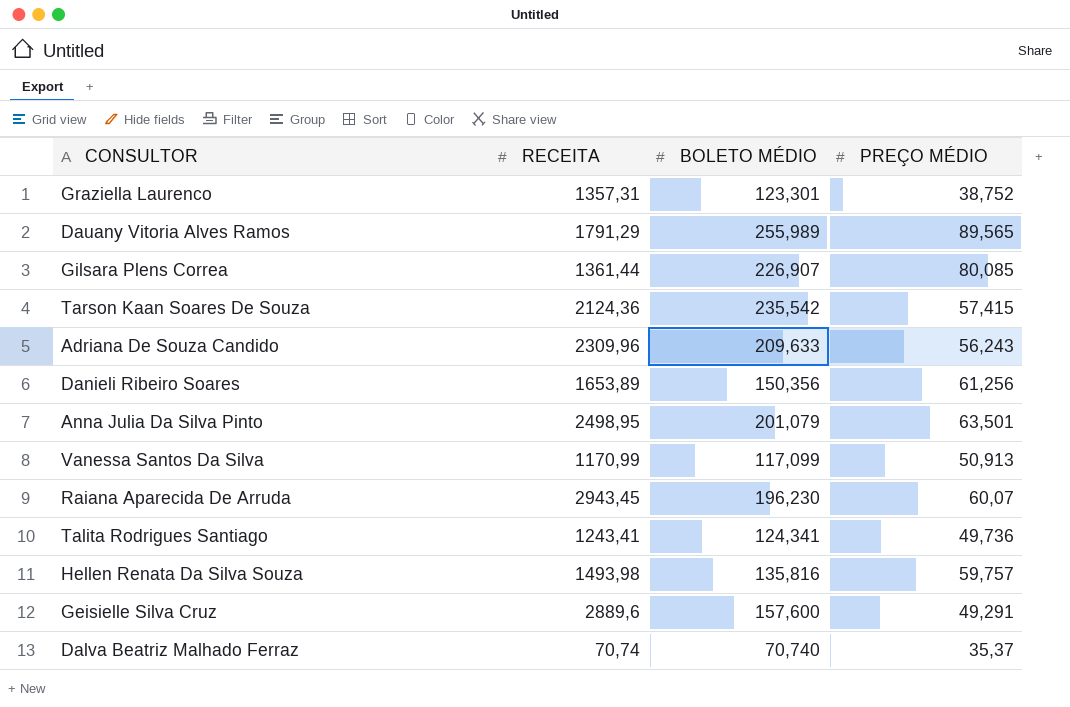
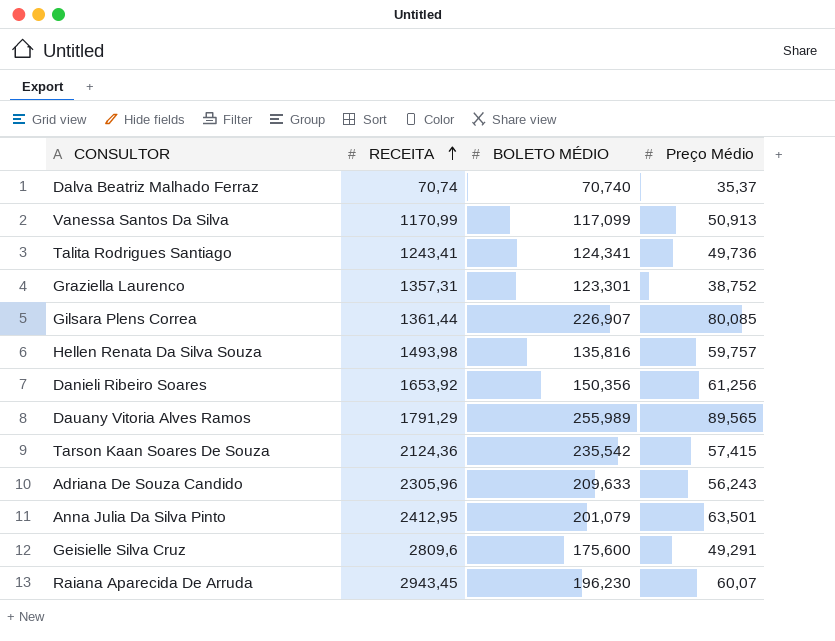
row order: none -> RECEITA ascending
column name: PREÇO MÉDIO -> Preço Médio
Danieli Ribeiro Soares | RECEITA: 1653,89 -> 1653,92
Adriana De Souza Candido | RECEITA: 2309,96 -> 2305,96
Anna Julia Da Silva Pinto | RECEITA: 2498,95 -> 2412,95
Geisielle Silva Cruz | RECEITA: 2889,6 -> 2809,6
Geisielle Silva Cruz | BOLETO MÉDIO: 157,600 -> 175,600

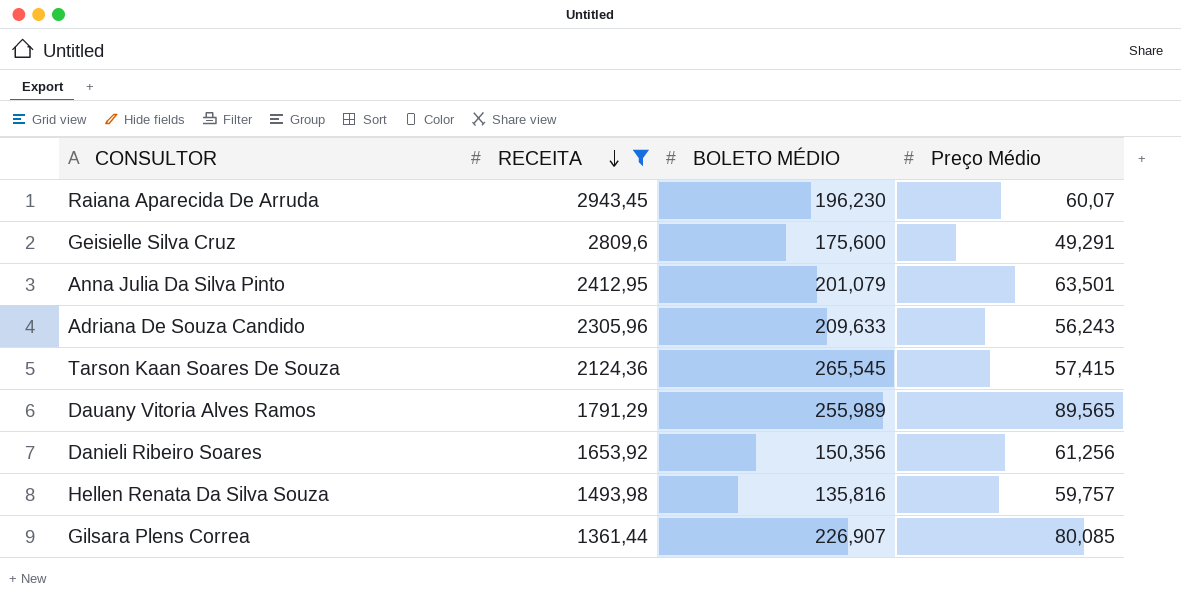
filter: none -> RECEITA >= 1361,44
row order: RECEITA ascending -> RECEITA descending
Tarson Kaan Soares De Souza | BOLETO MÉDIO: 235,542 -> 265,545

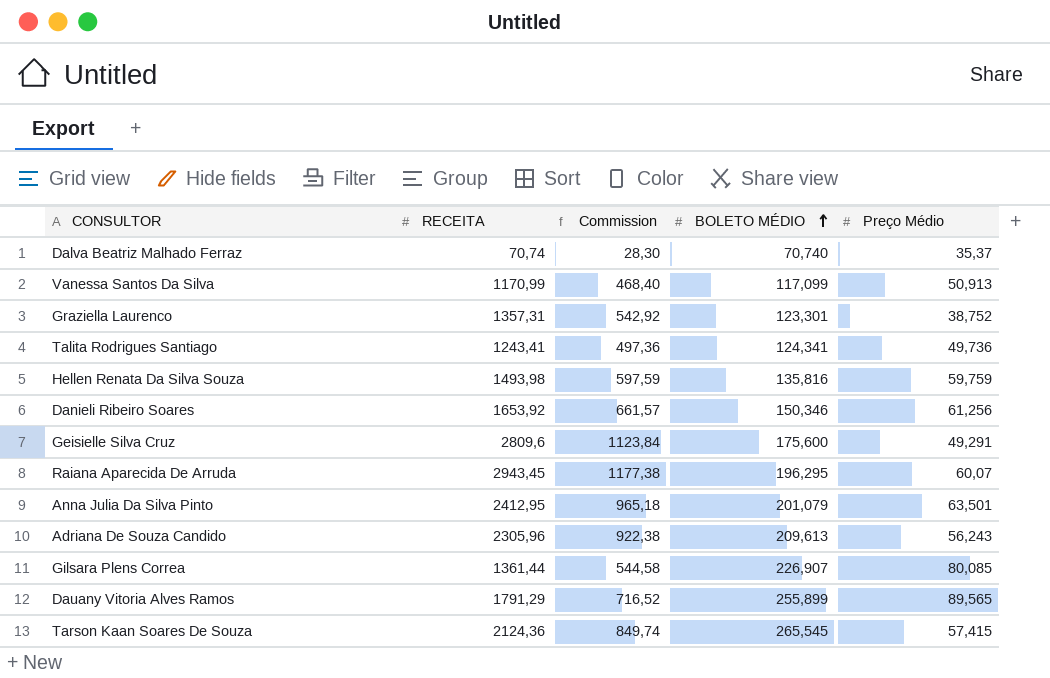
filter: RECEITA >= 1361,44 -> none
row order: RECEITA descending -> BOLETO MÉDIO ascending
column Commission | formula: none -> [RECEITA] * 0,4
Hellen Renata Da Silva Souza | Preço Médio: 59,757 -> 59,759
Danieli Ribeiro Soares | BOLETO MÉDIO: 150,356 -> 150,346
Raiana Aparecida De Arruda | BOLETO MÉDIO: 196,230 -> 196,295
Adriana De Souza Candido | BOLETO MÉDIO: 209,633 -> 209,613
Dauany Vitoria Alves Ramos | BOLETO MÉDIO: 255,989 -> 255,899

